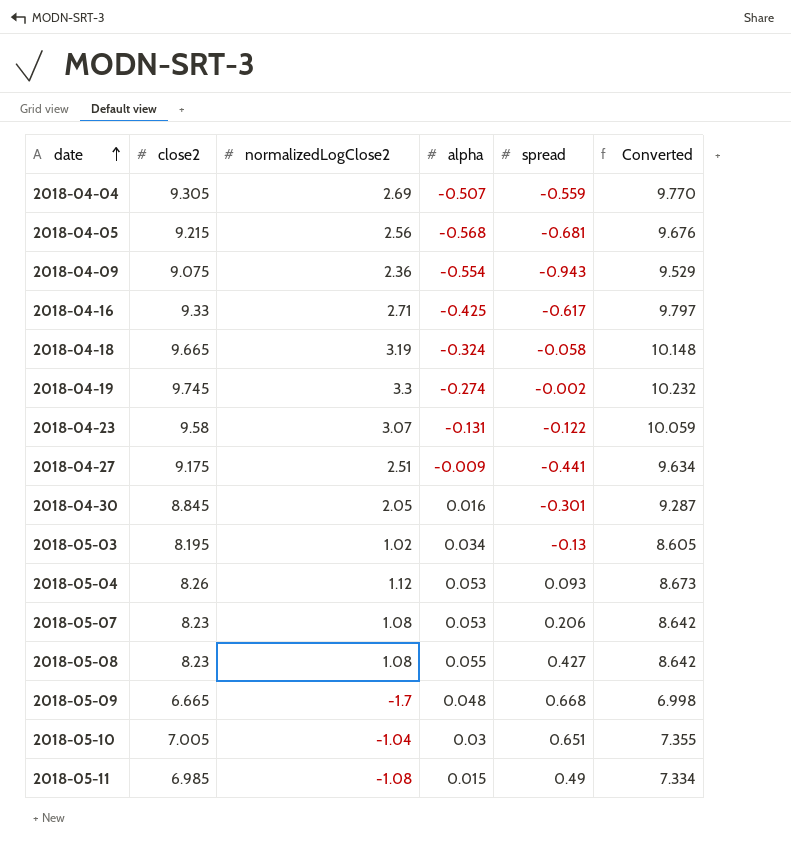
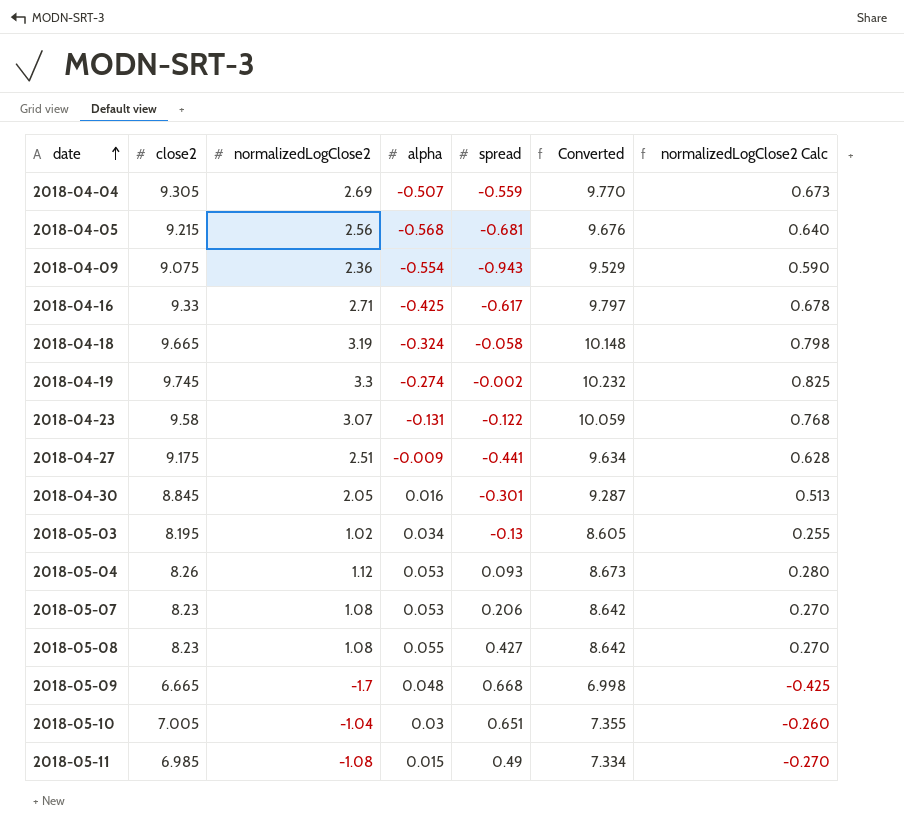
column normalizedLogClose2 Calc | formula: none -> [normalizedLogClose2] * 0.25

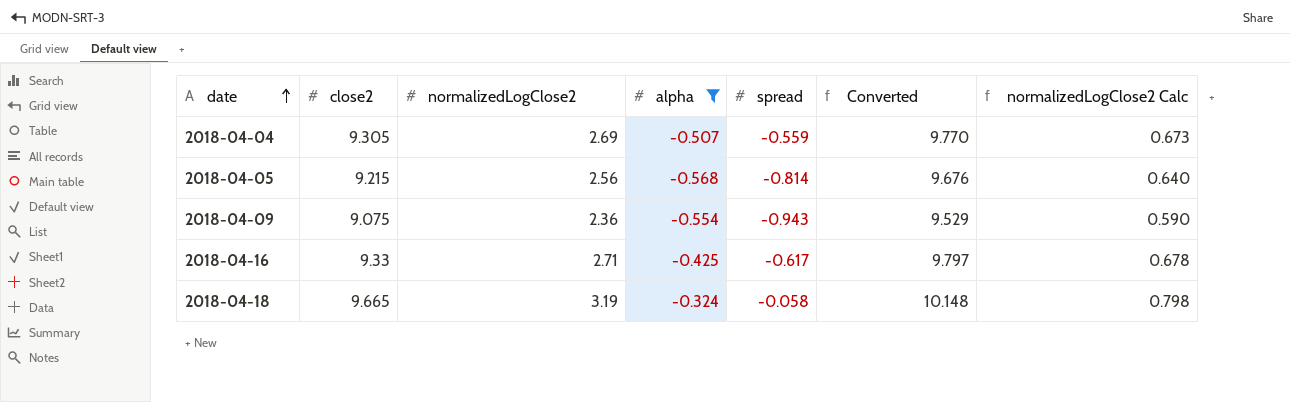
filter: none -> alpha <= -0.324
2018-04-05 | spread: -0.681 -> -0.814

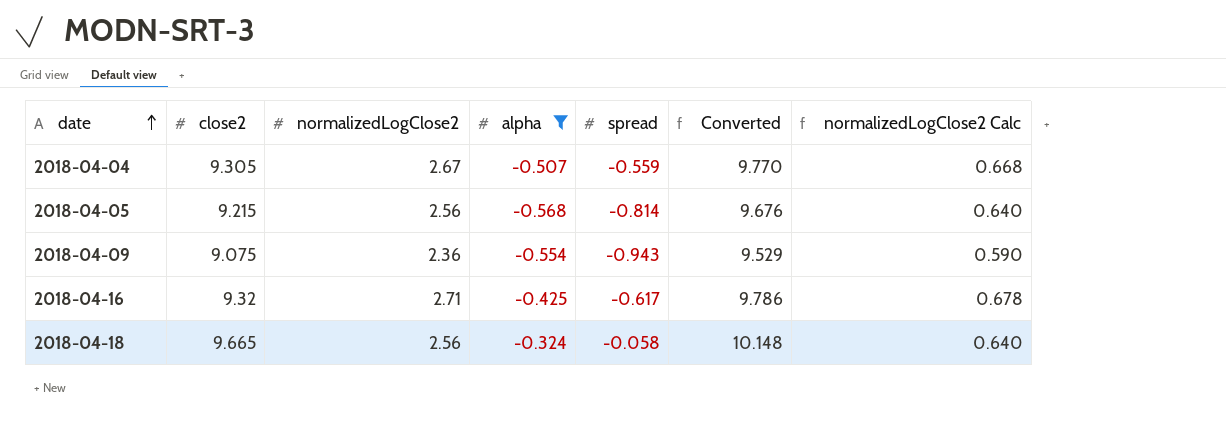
2018-04-04 | normalizedLogClose2: 2.69 -> 2.67
2018-04-04 | normalizedLogClose2 Calc: 0.673 -> 0.668
2018-04-16 | close2: 9.33 -> 9.32
2018-04-16 | Converted: 9.797 -> 9.786
2018-04-18 | normalizedLogClose2: 3.19 -> 2.56
2018-04-18 | normalizedLogClose2 Calc: 0.798 -> 0.640

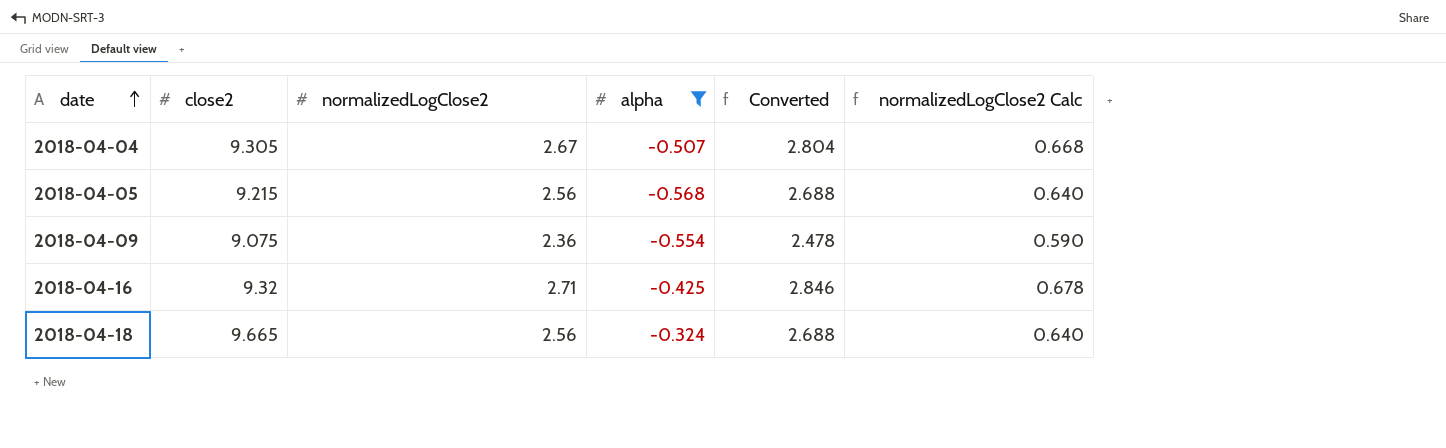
column spread | position: 5 -> none
column Converted | formula: [close2] * 1.05 -> [normalizedLogClose2] * 1.05

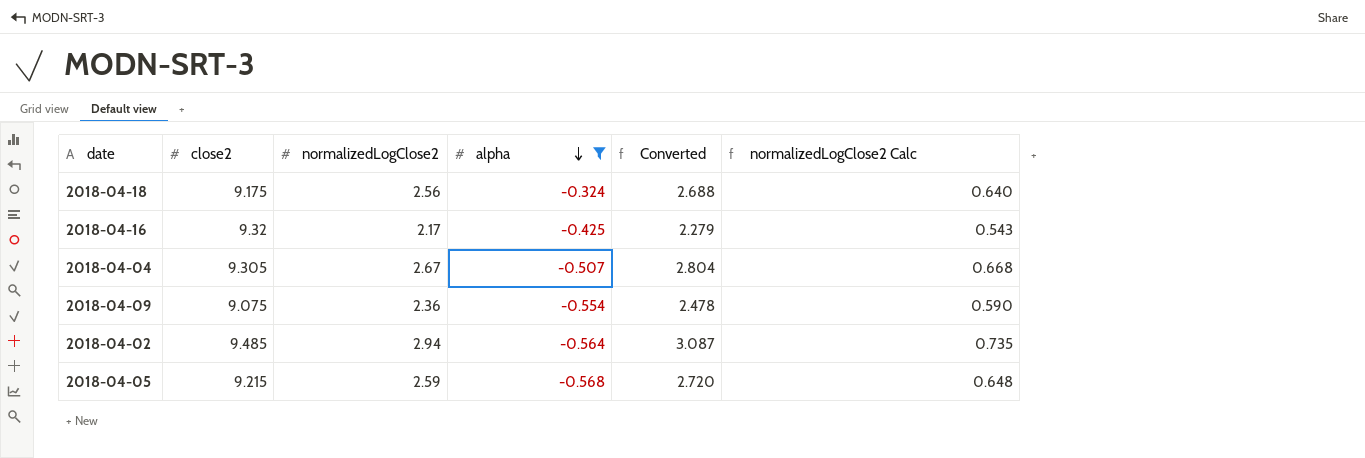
row order: date ascending -> alpha descending
2018-04-18 | close2: 9.665 -> 9.175
2018-04-16 | normalizedLogClose2: 2.71 -> 2.17
2018-04-16 | Converted: 2.846 -> 2.279
2018-04-16 | normalizedLogClose2 Calc: 0.678 -> 0.543
row 2018-04-02: none -> 9.485 | 2.94 | -0.564 | 3.087 | 0.735
2018-04-05 | normalizedLogClose2: 2.56 -> 2.59
2018-04-05 | Converted: 2.688 -> 2.720
2018-04-05 | normalizedLogClose2 Calc: 0.640 -> 0.648

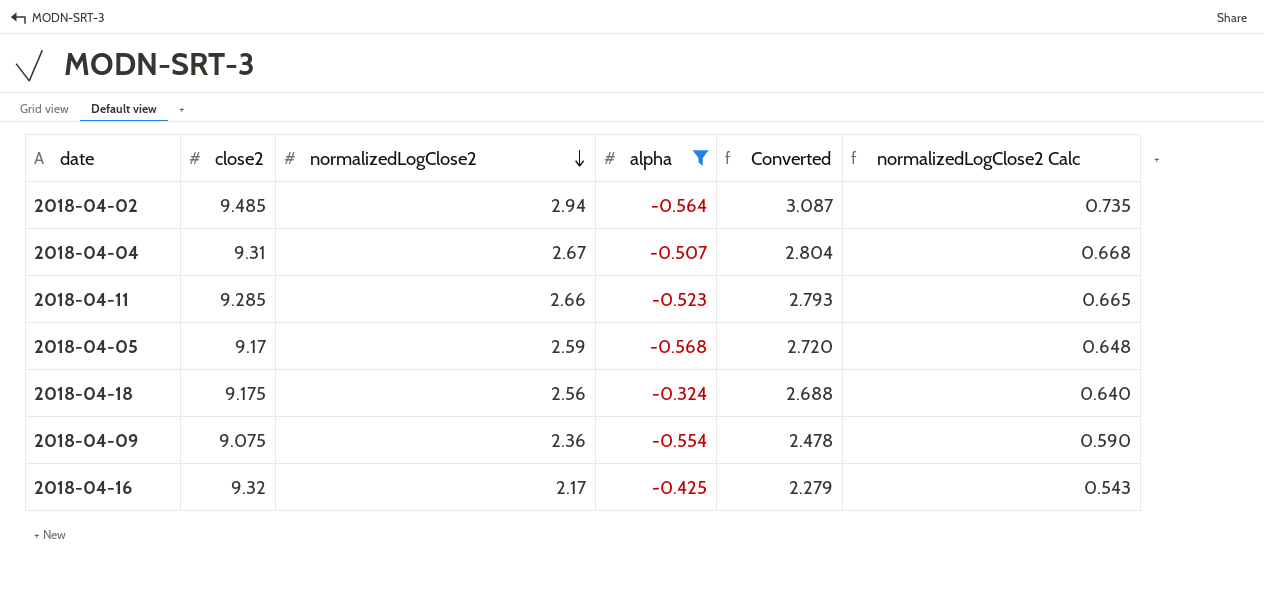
row order: alpha descending -> normalizedLogClose2 descending
2018-04-04 | close2: 9.305 -> 9.31
row 2018-04-11: none -> 9.285 | 2.66 | -0.523 | 2.793 | 0.665
2018-04-05 | close2: 9.215 -> 9.17

